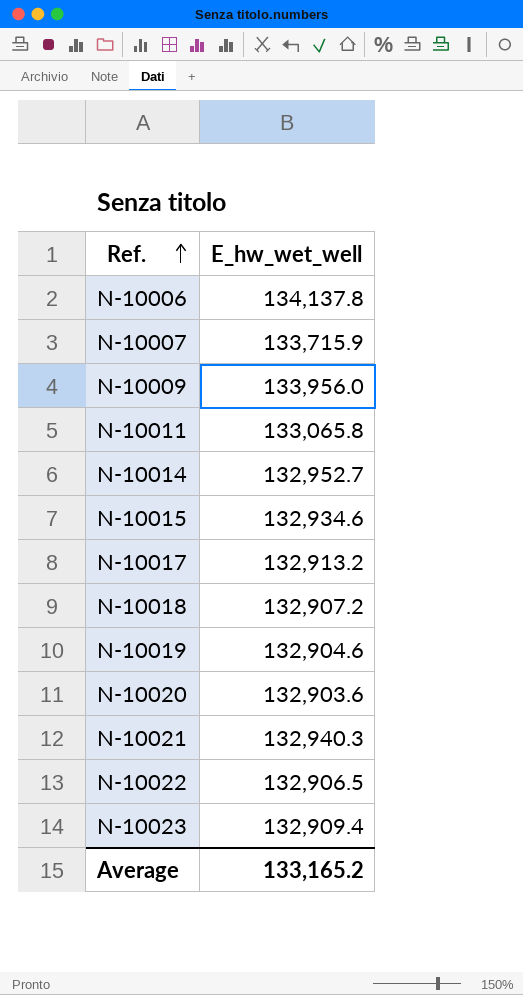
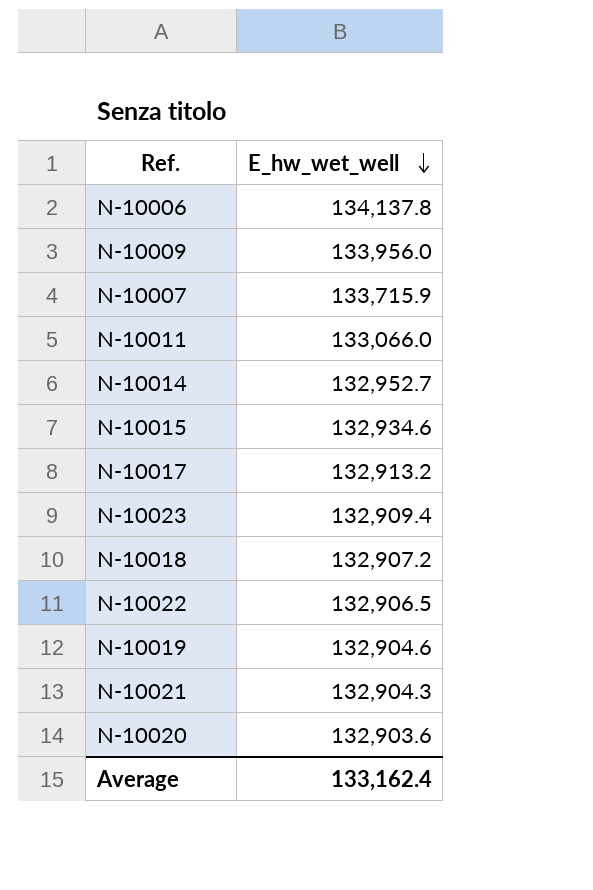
row order: Ref. ascending -> E_hw_wet_well descending
N-10011 | E_hw_wet_well: 133,065.8 -> 133,066.0
N-10021 | E_hw_wet_well: 132,940.3 -> 132,904.3
Average | E_hw_wet_well: 133,165.2 -> 133,162.4

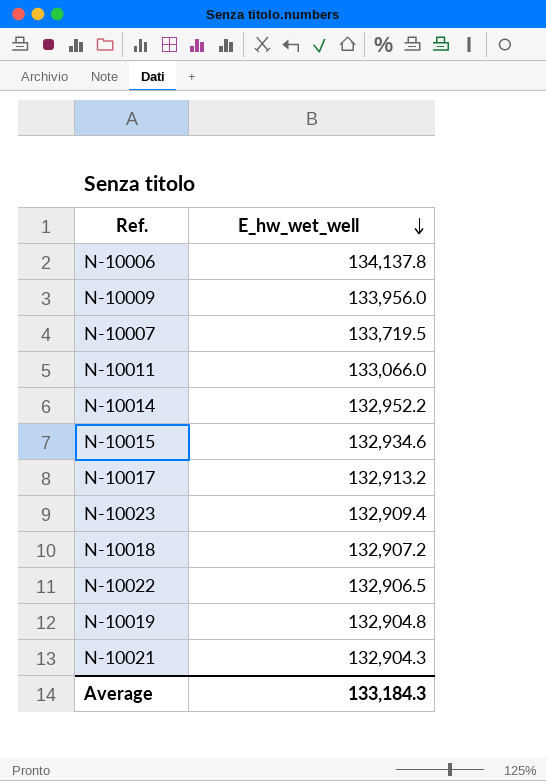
row N-10020: 132,903.6 -> none
N-10007 | E_hw_wet_well: 133,715.9 -> 133,719.5
N-10014 | E_hw_wet_well: 132,952.7 -> 132,952.2
N-10019 | E_hw_wet_well: 132,904.6 -> 132,904.8
Average | E_hw_wet_well: 133,162.4 -> 133,184.3

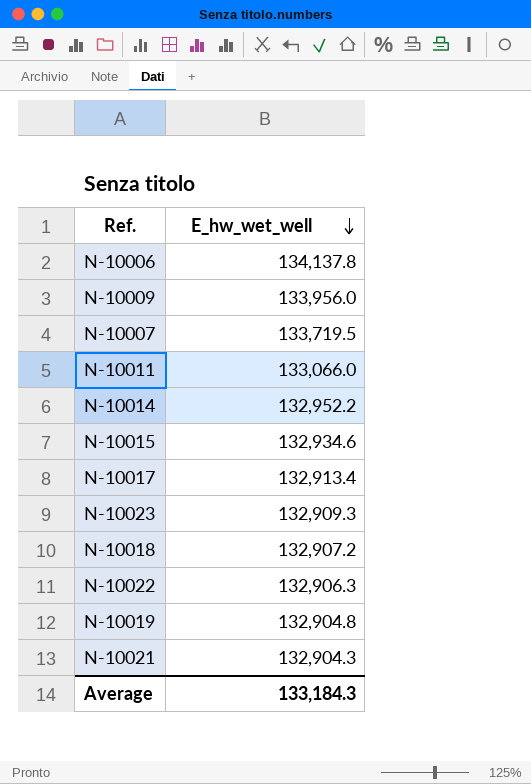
N-10017 | E_hw_wet_well: 132,913.2 -> 132,913.4
N-10023 | E_hw_wet_well: 132,909.4 -> 132,909.3
N-10022 | E_hw_wet_well: 132,906.5 -> 132,906.3

